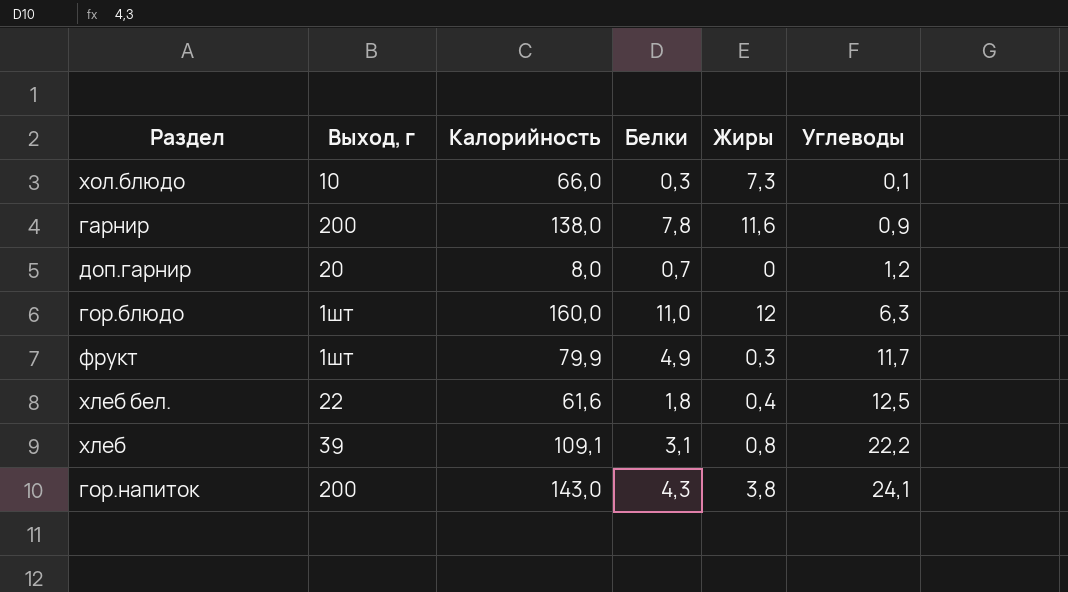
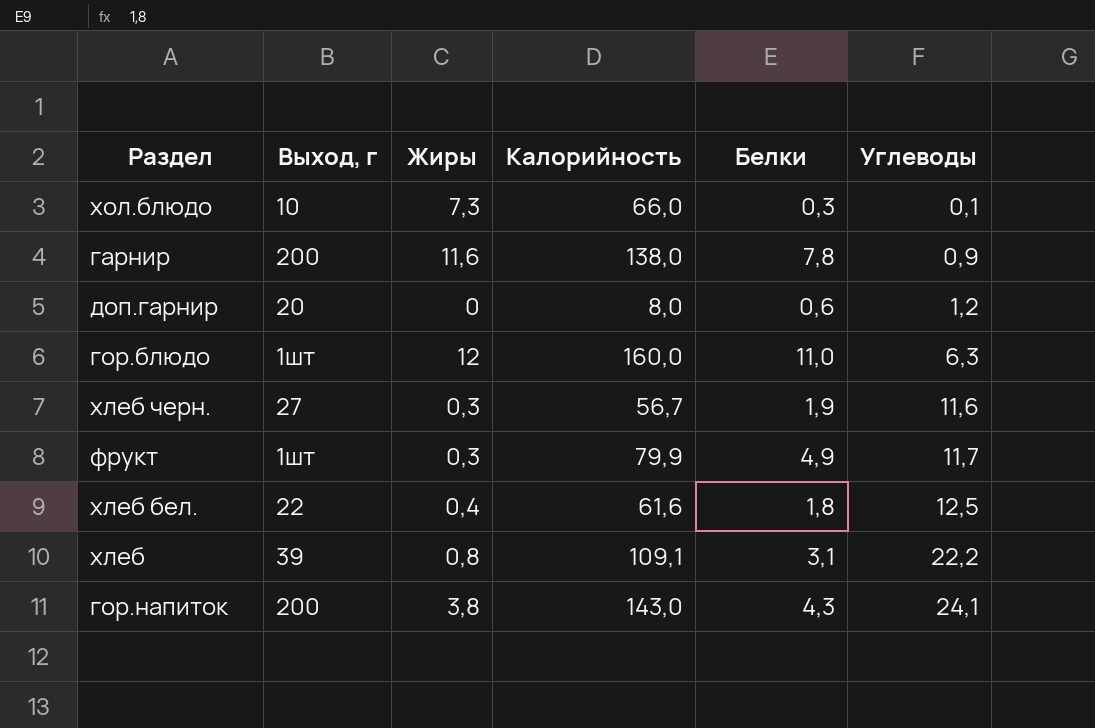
column Жиры | position: 5 -> 3
доп.гарнир | Белки: 0,7 -> 0,6
row хлеб черн.: none -> 27 | 0,3 | 56,7 | 1,9 | 11,6

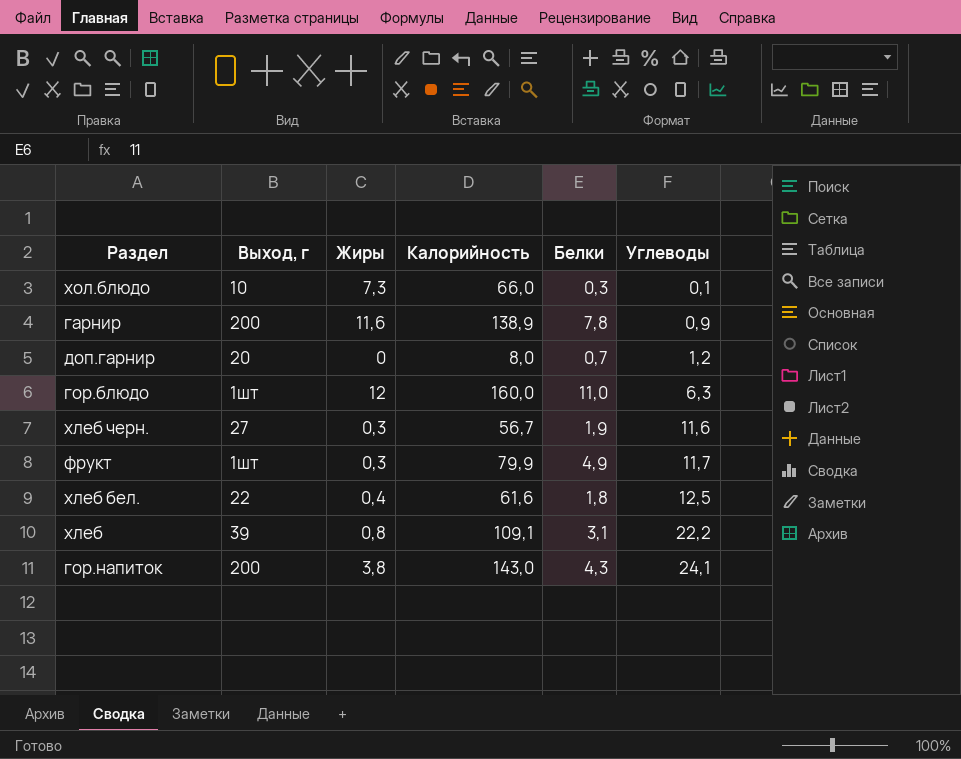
гарнир | Калорийность: 138,0 -> 138,9
доп.гарнир | Белки: 0,6 -> 0,7

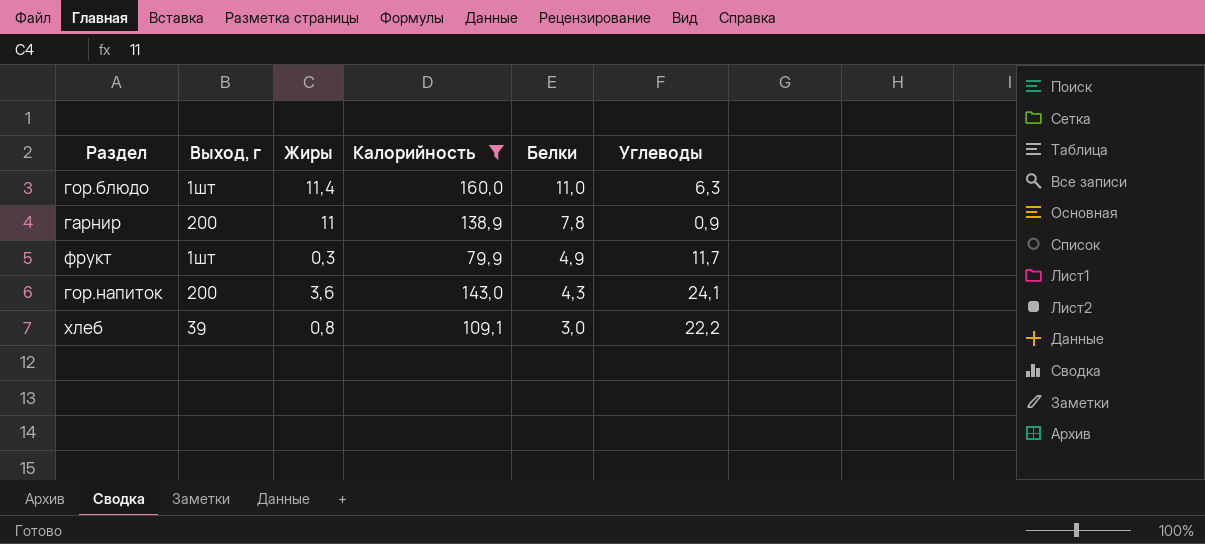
filter: none -> Калорийность >= 79,9
row order: Углеводы ascending -> Белки descending
гор.блюдо | Жиры: 12 -> 11,4
гарнир | Жиры: 11,6 -> 11
гор.напиток | Жиры: 3,8 -> 3,6
хлеб | Белки: 3,1 -> 3,0

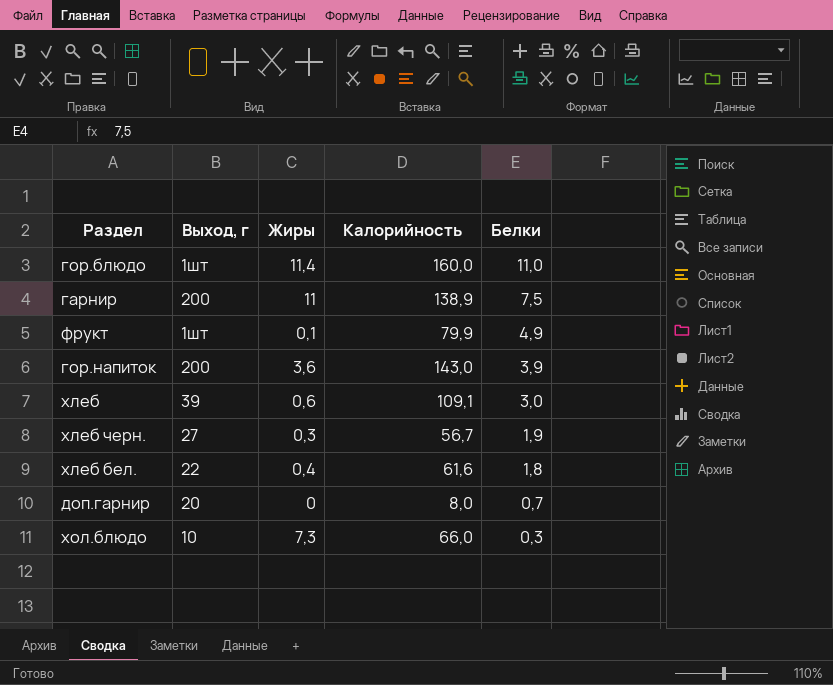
filter: Калорийность >= 79,9 -> none
column Углеводы | position: 6 -> none
гарнир | Белки: 7,8 -> 7,5
фрукт | Жиры: 0,3 -> 0,1
гор.напиток | Белки: 4,3 -> 3,9
хлеб | Жиры: 0,8 -> 0,6

